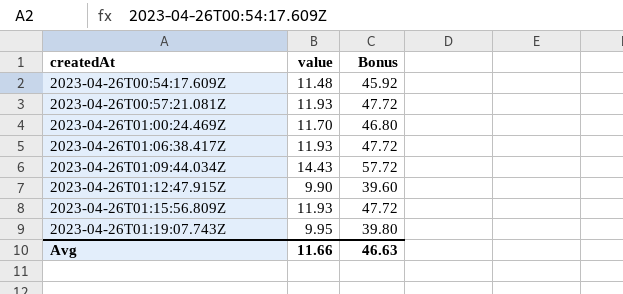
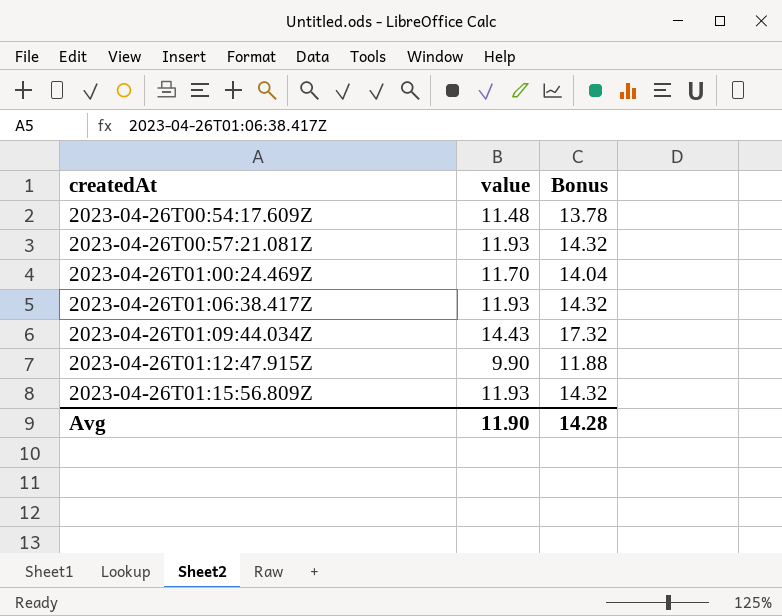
column Bonus | formula: [value] * 4 -> [value] * 1.2
row 2023-04-26T01:19:07.743Z: 9.95 | 39.80 -> none
Avg | value: 11.66 -> 11.90
Avg | Bonus: 46.63 -> 14.28

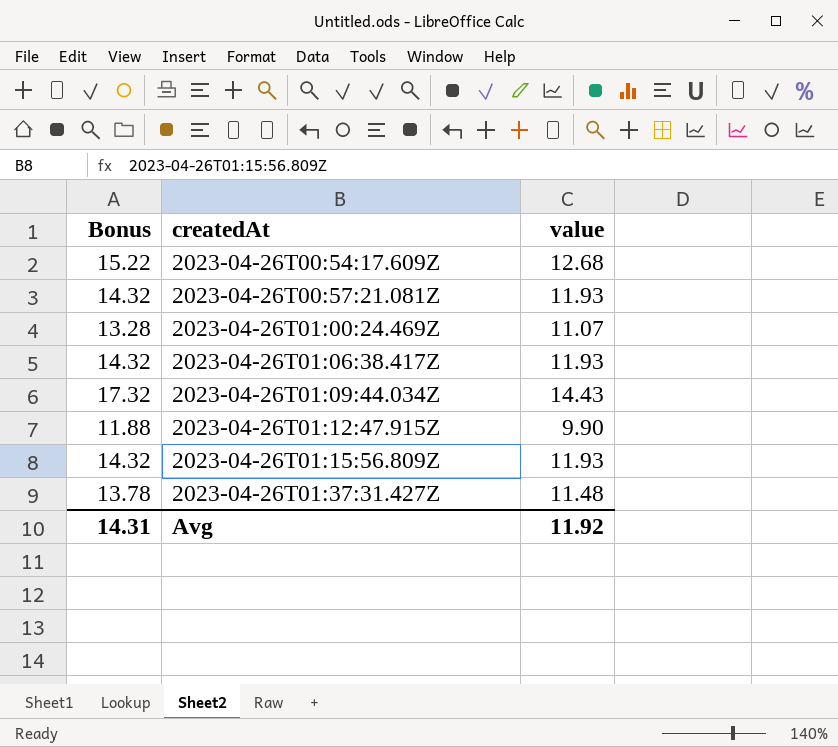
column Bonus | position: 3 -> 1
2023-04-26T00:54:17.609Z | Bonus: 13.78 -> 15.22
2023-04-26T00:54:17.609Z | value: 11.48 -> 12.68
2023-04-26T01:00:24.469Z | Bonus: 14.04 -> 13.28
2023-04-26T01:00:24.469Z | value: 11.70 -> 11.07
row 2023-04-26T01:37:31.427Z: none -> 13.78 | 11.48
Avg | Bonus: 14.28 -> 14.31
Avg | value: 11.90 -> 11.92

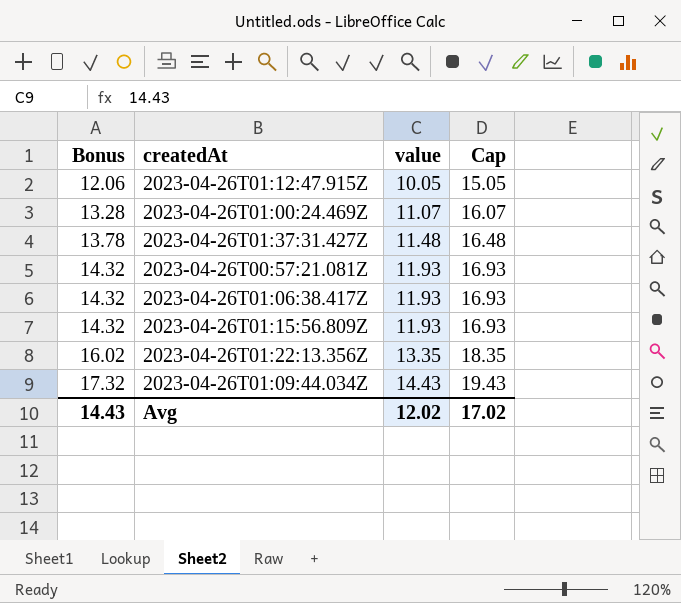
row order: createdAt ascending -> Bonus ascending
column Cap | formula: none -> [value] + 5
row 2023-04-26T00:54:17.609Z: 15.22 | 12.68 -> none
2023-04-26T01:12:47.915Z | Bonus: 11.88 -> 12.06
2023-04-26T01:12:47.915Z | value: 9.90 -> 10.05
row 2023-04-26T01:22:13.356Z: none -> 16.02 | 13.35 | 18.35
Avg | Bonus: 14.31 -> 14.43
Avg | value: 11.92 -> 12.02

